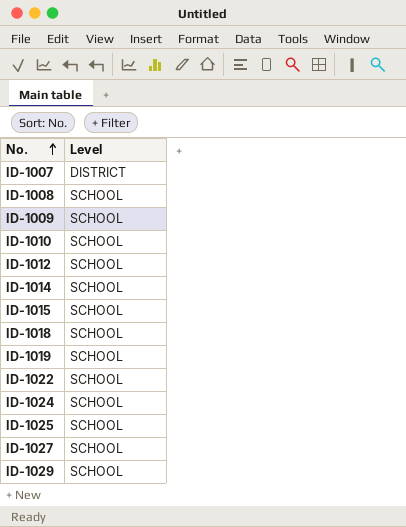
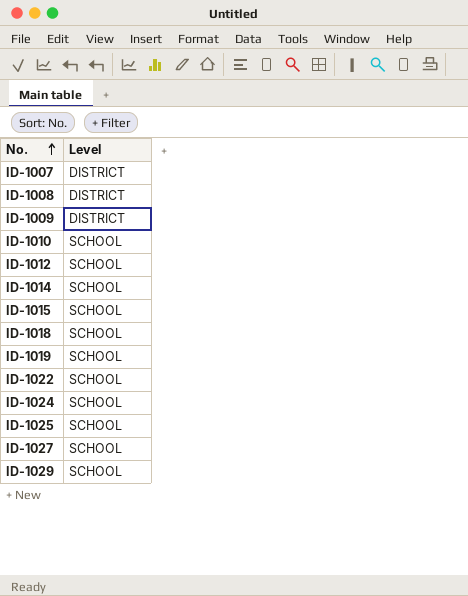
ID-1008 | Level: SCHOOL -> DISTRICT
ID-1009 | Level: SCHOOL -> DISTRICT

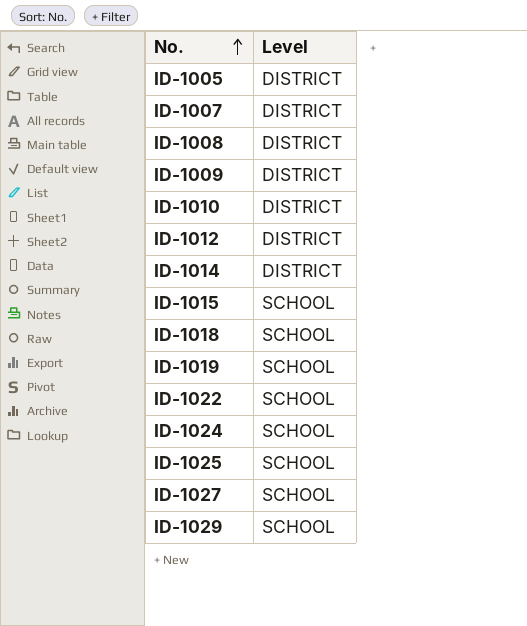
row ID-1005: none -> DISTRICT
ID-1010 | Level: SCHOOL -> DISTRICT
ID-1012 | Level: SCHOOL -> DISTRICT
ID-1014 | Level: SCHOOL -> DISTRICT

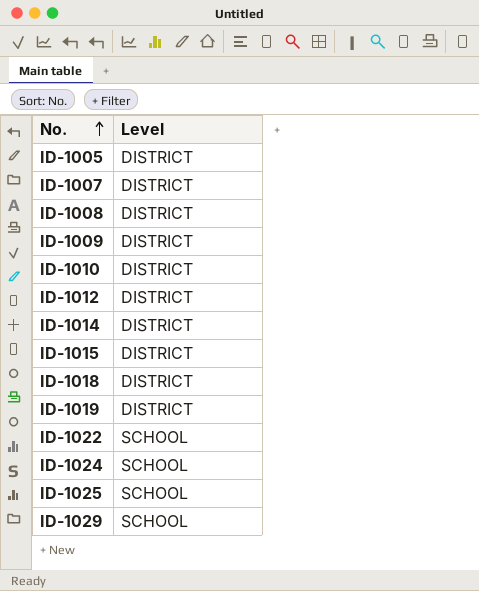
row ID-1027: SCHOOL -> none
ID-1015 | Level: SCHOOL -> DISTRICT
ID-1018 | Level: SCHOOL -> DISTRICT
ID-1019 | Level: SCHOOL -> DISTRICT

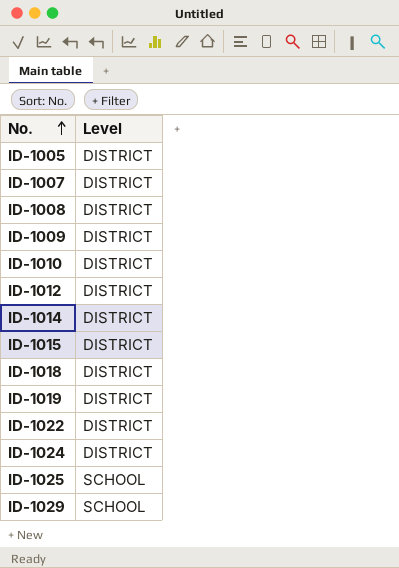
ID-1022 | Level: SCHOOL -> DISTRICT
ID-1024 | Level: SCHOOL -> DISTRICT

